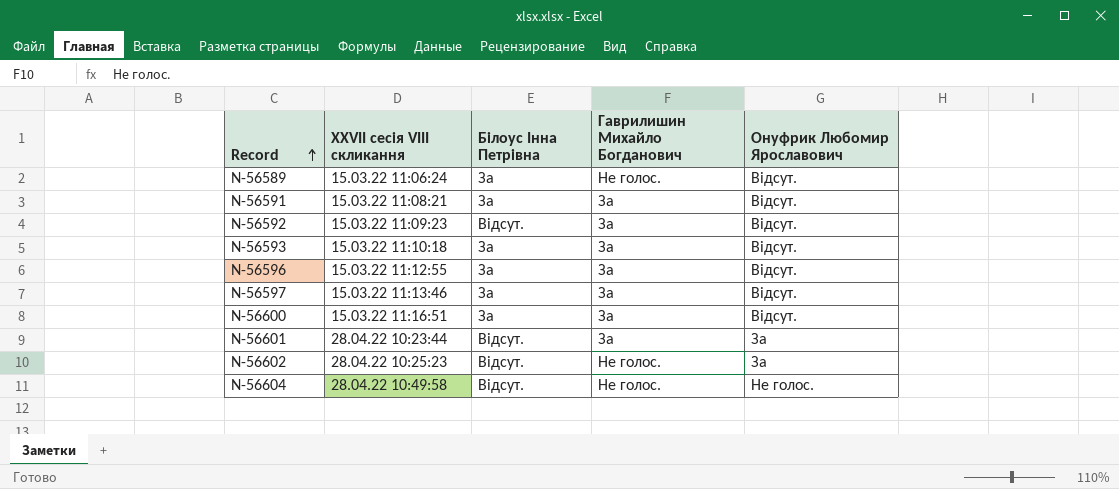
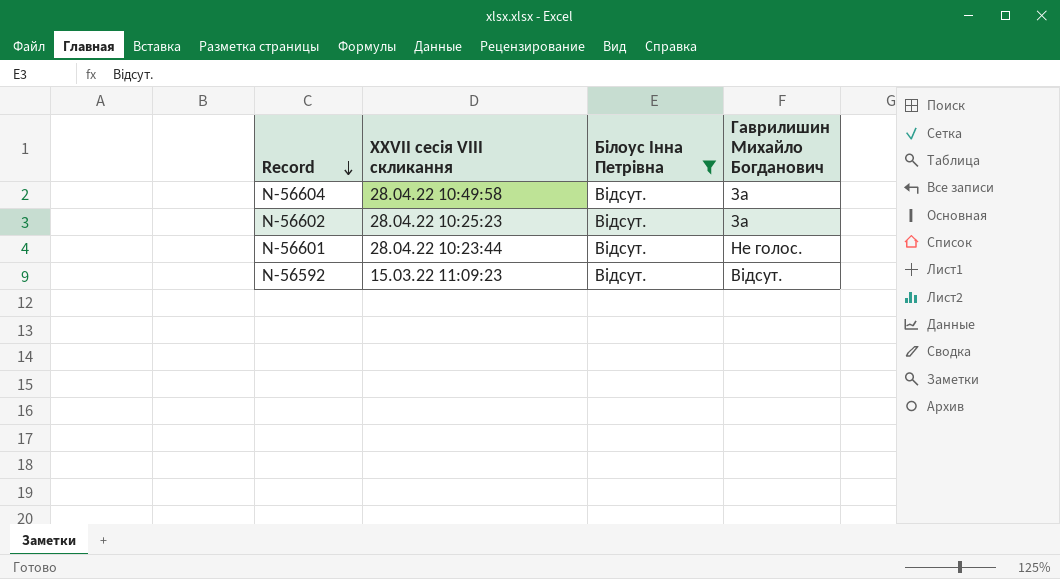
filter: none -> Білоус Інна Петрівна = Відсут.
row order: Record ascending -> Record descending
column Онуфрик Любомир Ярославович | position: 5 -> none
N-56604 | Гаврилишин Михайло Богданович: Не голос. -> За
N-56602 | Гаврилишин Михайло Богданович: Не голос. -> За
N-56601 | Гаврилишин Михайло Богданович: За -> Не голос.
N-56592 | Гаврилишин Михайло Богданович: За -> Відсут.

